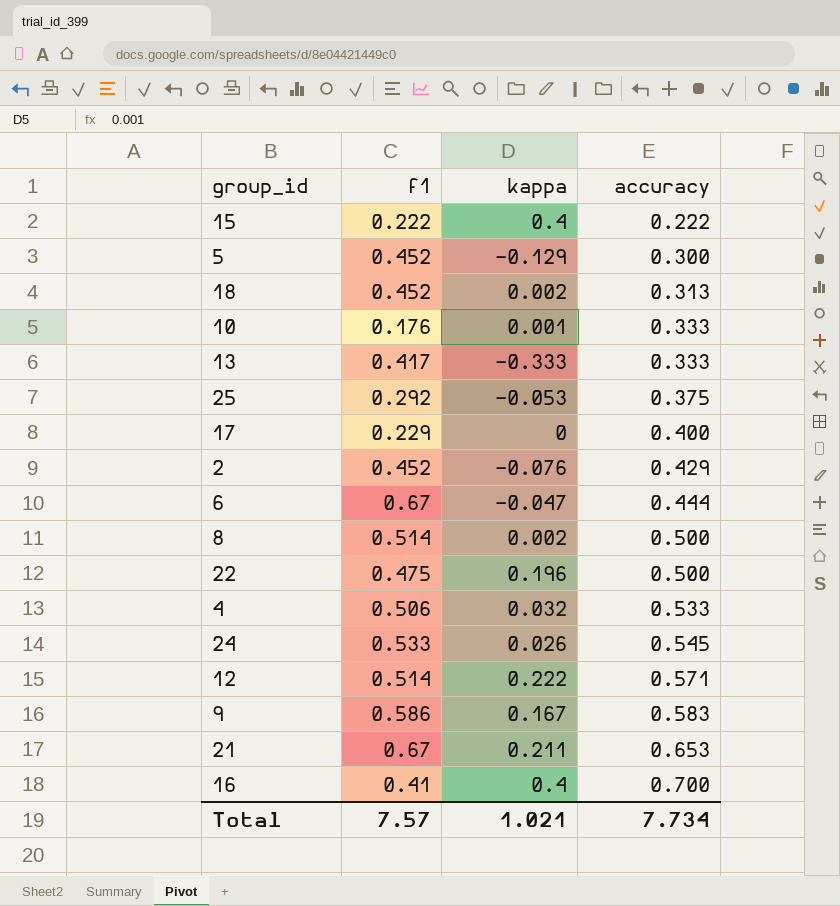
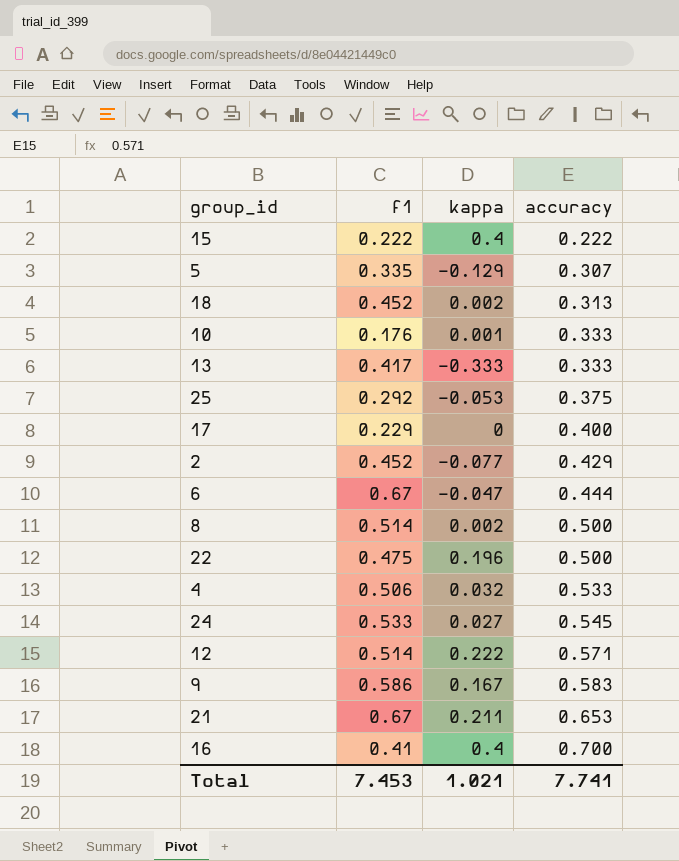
5 | f1: 0.452 -> 0.335
5 | accuracy: 0.300 -> 0.307
2 | kappa: -0.076 -> -0.077
24 | kappa: 0.026 -> 0.027
Total | f1: 7.57 -> 7.453
Total | accuracy: 7.734 -> 7.741

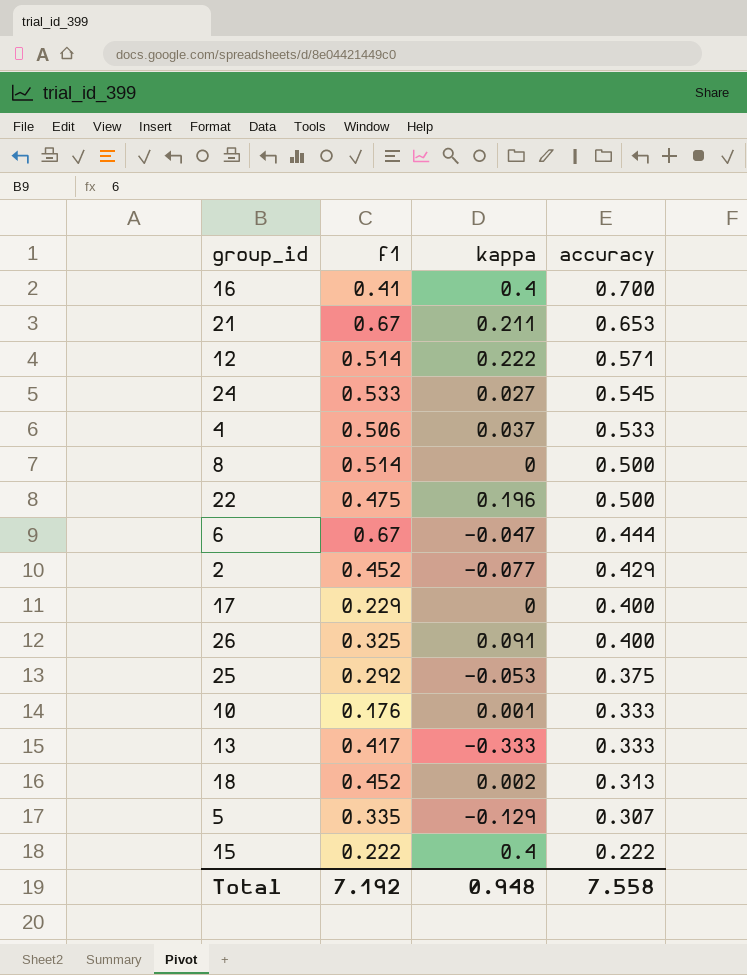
row order: accuracy ascending -> accuracy descending
row 9: 0.586 | 0.167 | 0.583 -> none
4 | kappa: 0.032 -> 0.037
8 | kappa: 0.002 -> 0
row 26: none -> 0.325 | 0.091 | 0.400
Total | f1: 7.453 -> 7.192
Total | kappa: 1.021 -> 0.948
Total | accuracy: 7.741 -> 7.558

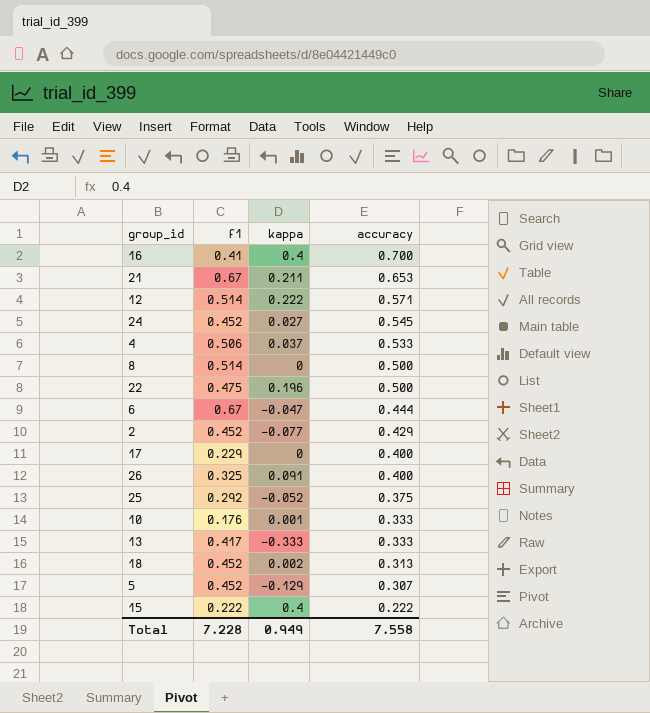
24 | f1: 0.533 -> 0.452
25 | kappa: -0.053 -> -0.052
5 | f1: 0.335 -> 0.452
Total | f1: 7.192 -> 7.228
Total | kappa: 0.948 -> 0.949

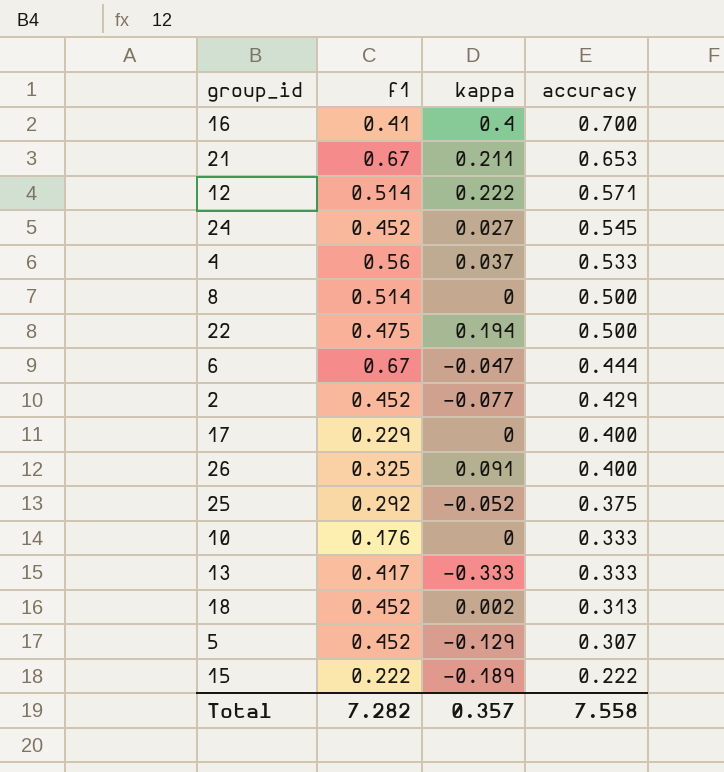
4 | f1: 0.506 -> 0.56
22 | kappa: 0.196 -> 0.194
10 | kappa: 0.001 -> 0
15 | kappa: 0.4 -> -0.189
Total | f1: 7.228 -> 7.282
Total | kappa: 0.949 -> 0.357

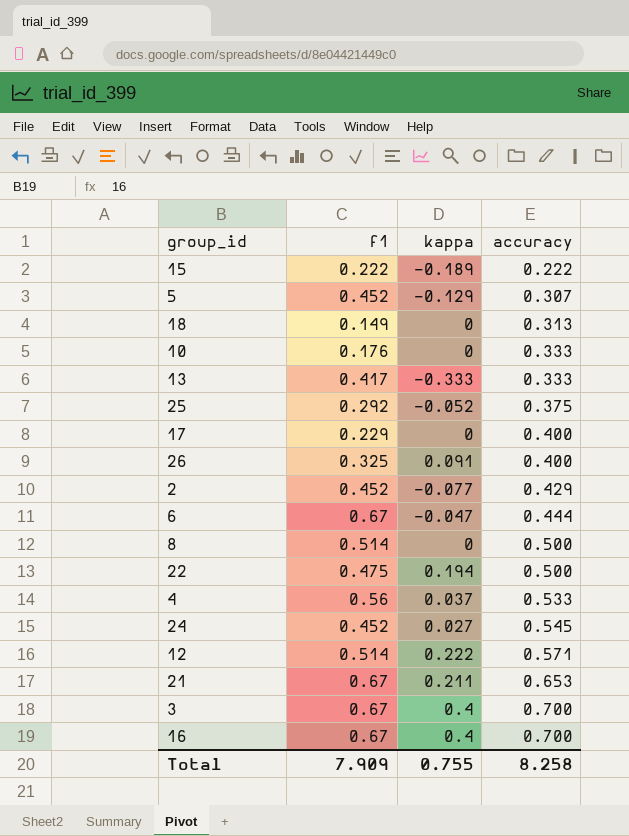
row order: accuracy descending -> accuracy ascending
18 | f1: 0.452 -> 0.149
18 | kappa: 0.002 -> 0
row 3: none -> 0.67 | 0.4 | 0.700
16 | f1: 0.41 -> 0.67
Total | f1: 7.282 -> 7.909
Total | kappa: 0.357 -> 0.755
Total | accuracy: 7.558 -> 8.258

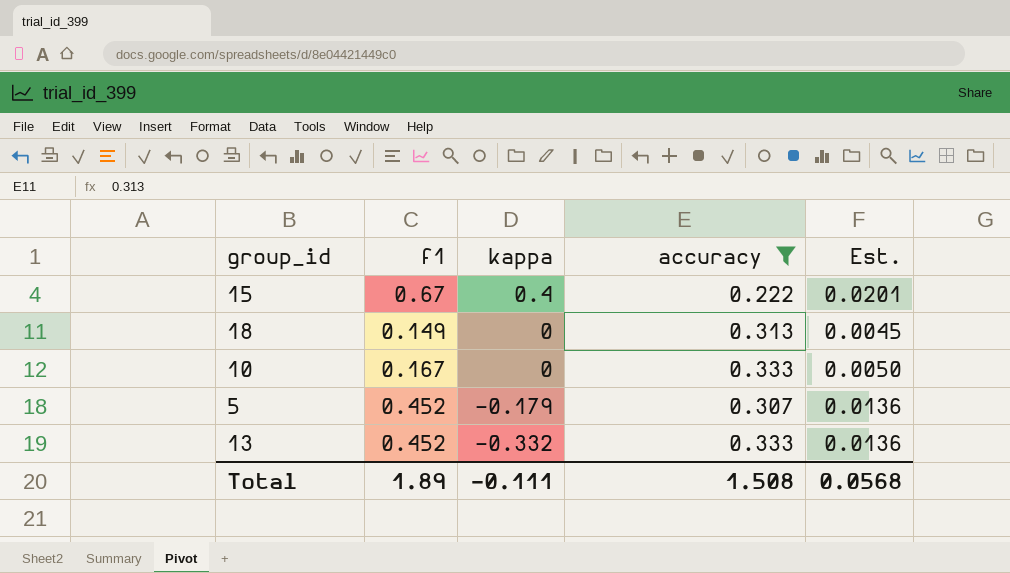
filter: none -> accuracy <= 0.333
row order: accuracy ascending -> kappa descending
column Est. | formula: none -> [f1] * 0.03
15 | f1: 0.222 -> 0.67
15 | kappa: -0.189 -> 0.4
10 | f1: 0.176 -> 0.167
5 | kappa: -0.129 -> -0.179
13 | f1: 0.417 -> 0.452
13 | kappa: -0.333 -> -0.332
Total | f1: 7.909 -> 1.89
Total | kappa: 0.755 -> -0.111
Total | accuracy: 8.258 -> 1.508

